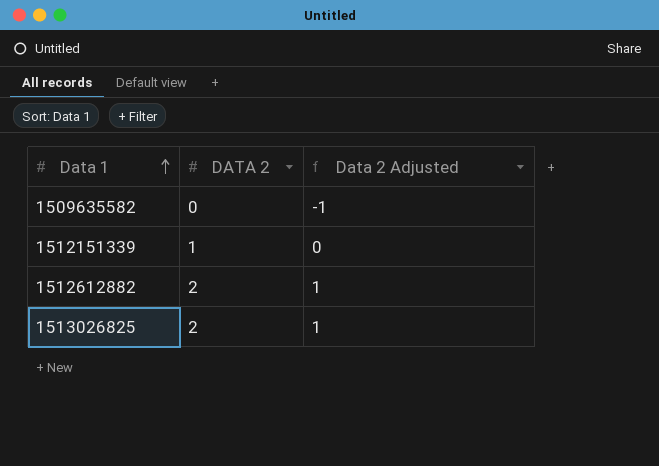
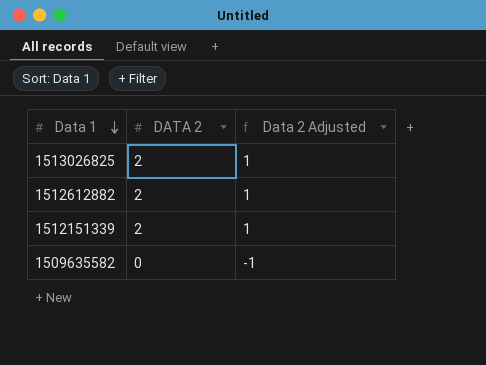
row order: Data 1 ascending -> Data 1 descending
1512151339 | DATA 2: 1 -> 2
1512151339 | Data 2 Adjusted: 0 -> 1

